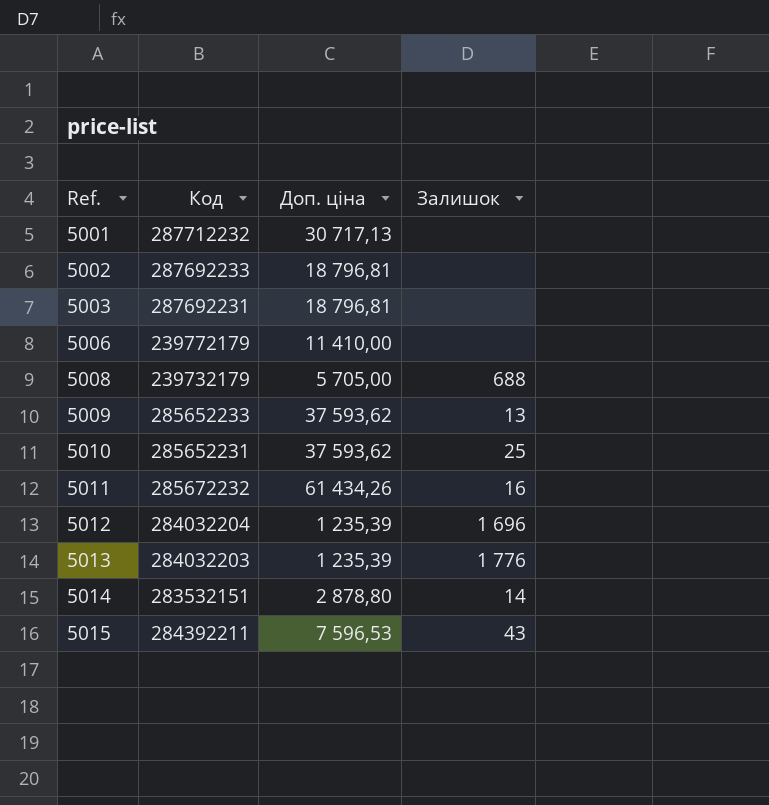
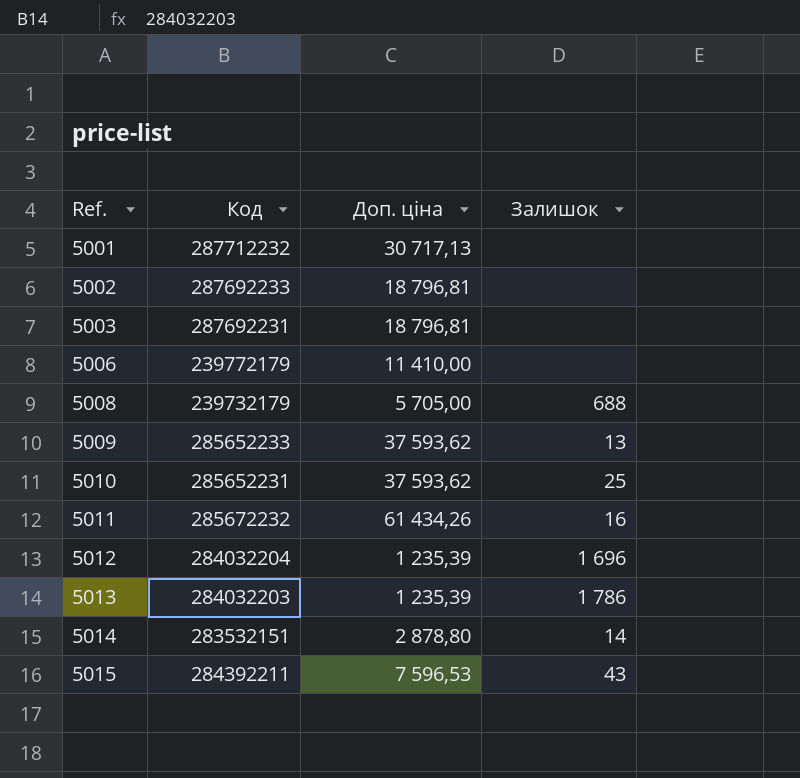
5013 | Залишок: 1 776 -> 1 786

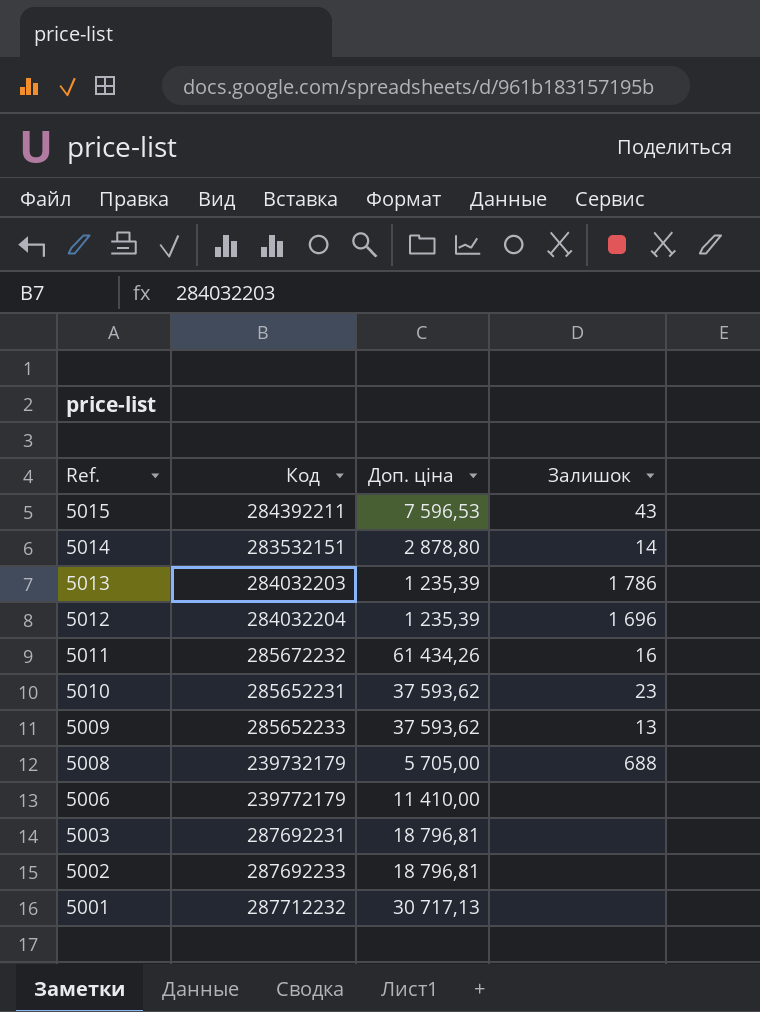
row order: Ref. ascending -> Ref. descending
5010 | Залишок: 25 -> 23

